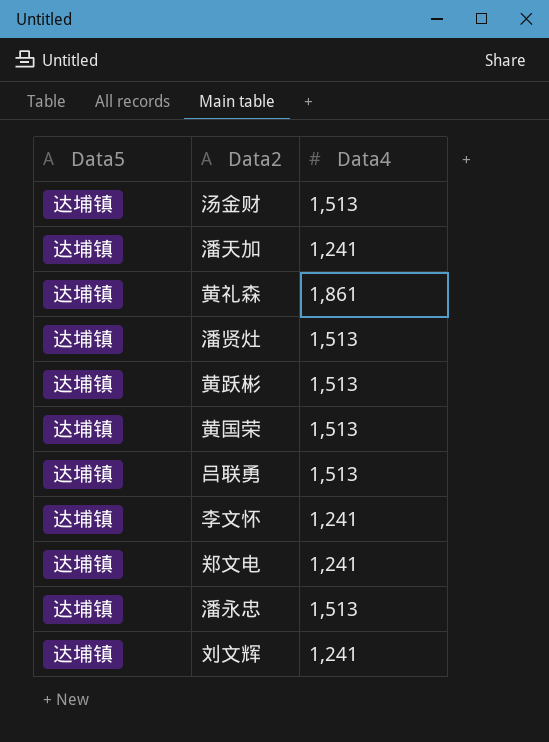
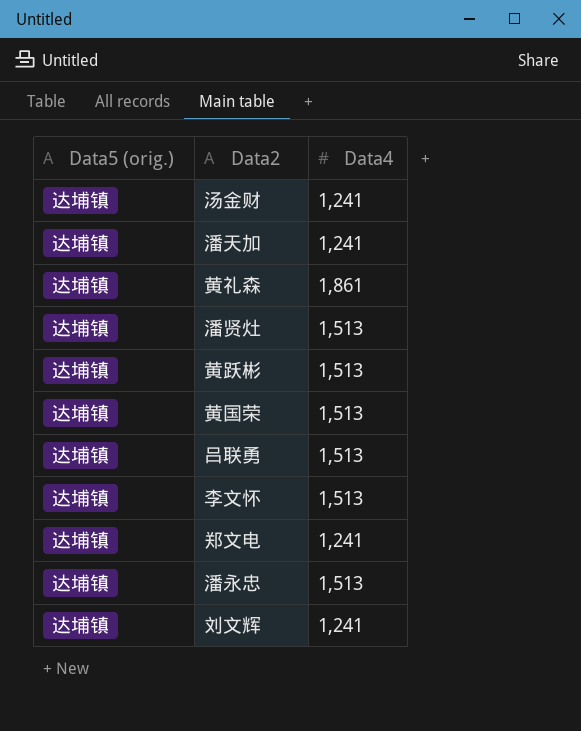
column name: Data5 -> Data5 (orig.)
汤金财 | Data4: 1,513 -> 1,241
李文怀 | Data4: 1,241 -> 1,513

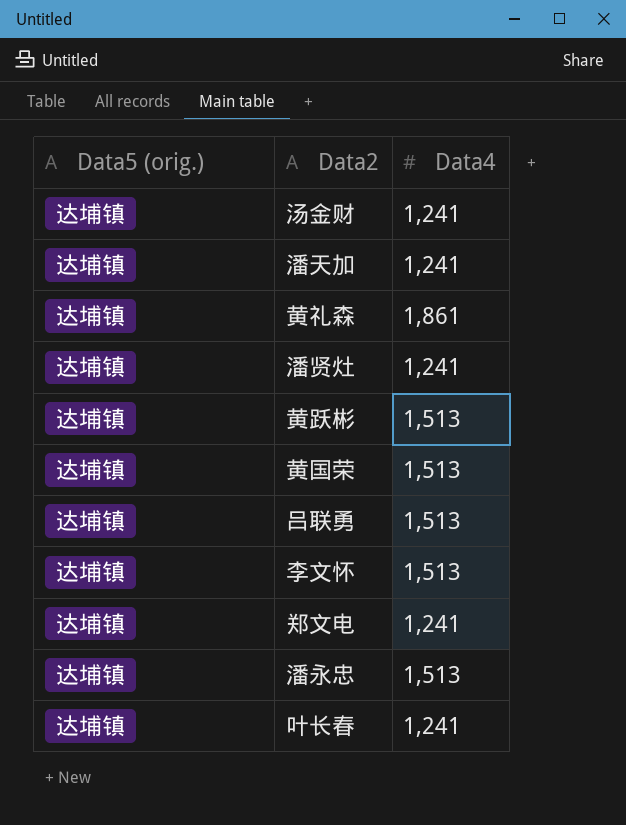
row 刘文辉: 达埔镇 | 1,241 -> none
潘贤灶 | Data4: 1,513 -> 1,241
row 叶长春: none -> 达埔镇 | 1,241

